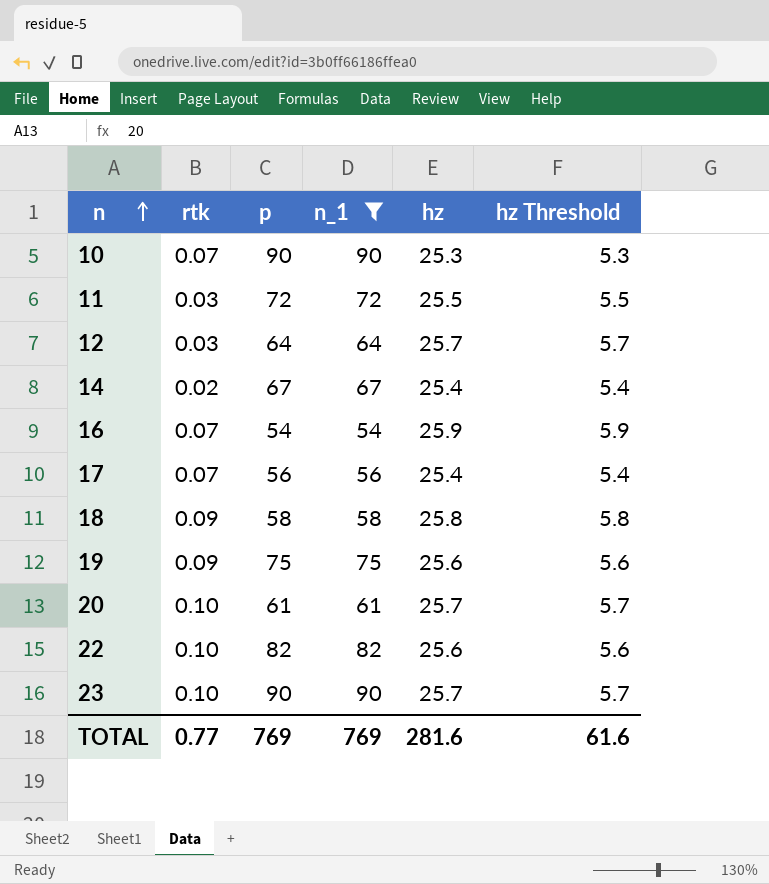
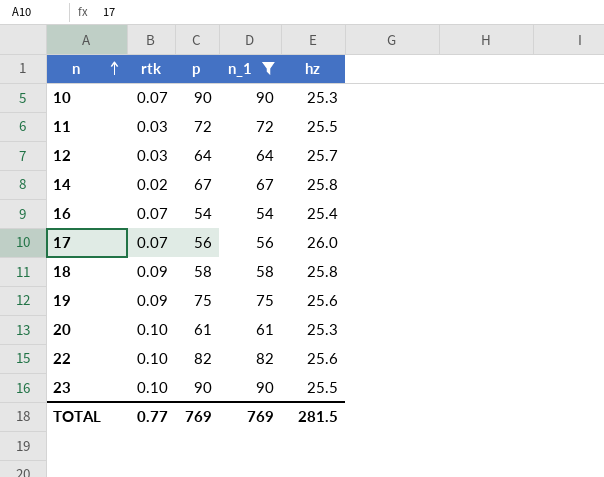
column hz Threshold | formula: [hz] - 20 -> none
14 | hz: 25.4 -> 25.8
16 | hz: 25.9 -> 25.4
17 | hz: 25.4 -> 26.0
20 | hz: 25.7 -> 25.3
23 | hz: 25.7 -> 25.5
TOTAL | hz: 281.6 -> 281.5

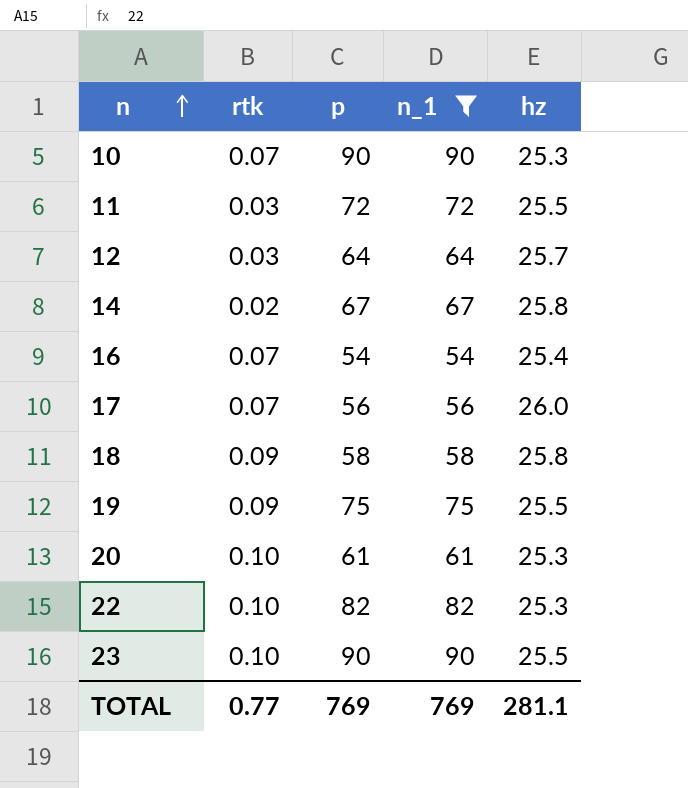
19 | hz: 25.6 -> 25.5
22 | hz: 25.6 -> 25.3
TOTAL | hz: 281.5 -> 281.1

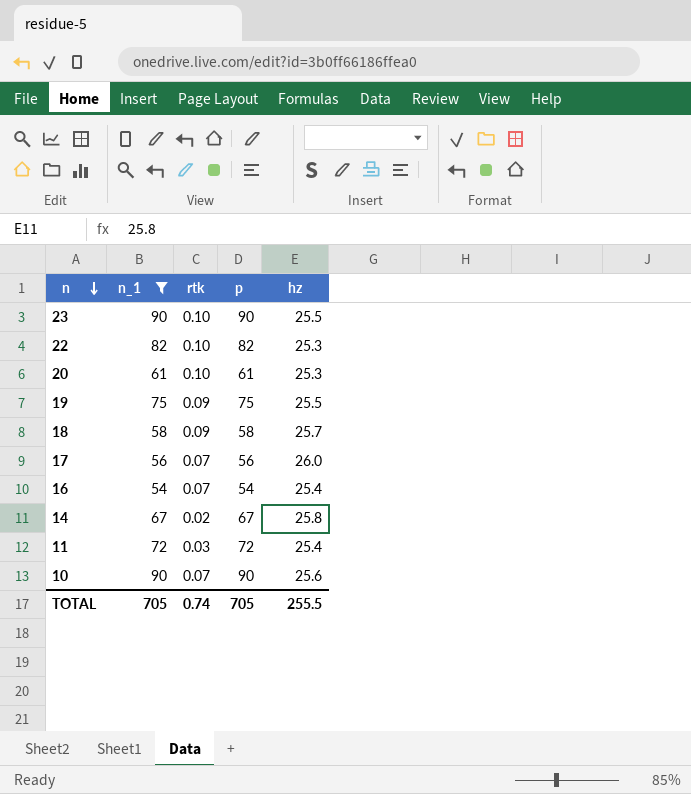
row order: n ascending -> n descending
column n_1 | position: 4 -> 2
row 12: 0.03 | 64 | 64 | 25.7 -> none
18 | hz: 25.8 -> 25.7
11 | hz: 25.5 -> 25.4
10 | hz: 25.3 -> 25.6
TOTAL | n_1: 769 -> 705
TOTAL | rtk: 0.77 -> 0.74
TOTAL | p: 769 -> 705
TOTAL | hz: 281.1 -> 255.5

